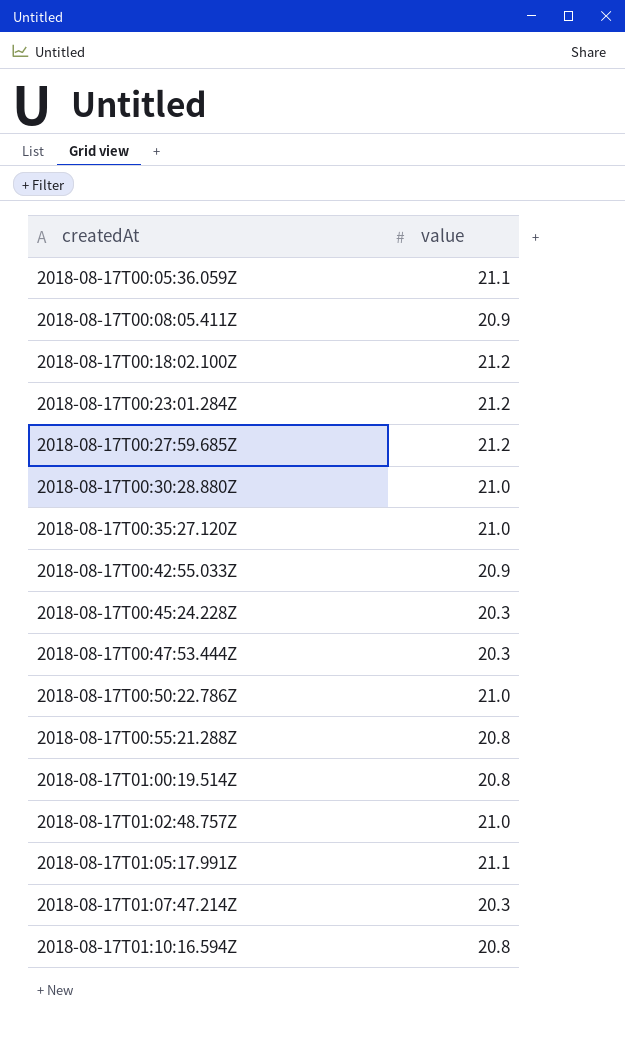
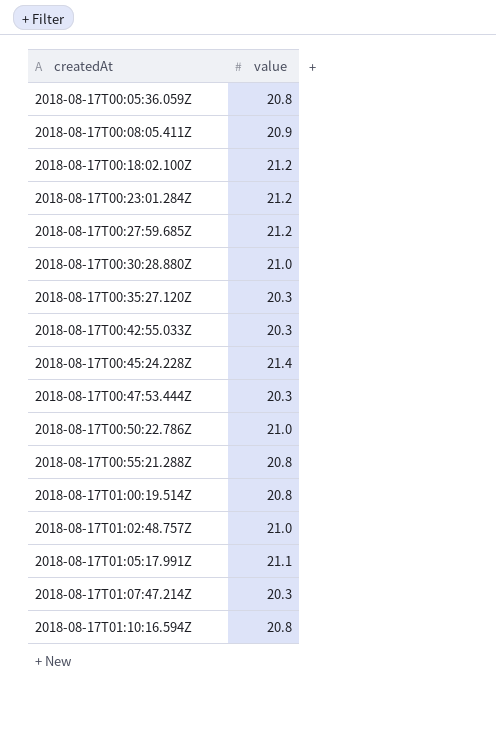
2018-08-17T00:05:36.059Z | value: 21.1 -> 20.8
2018-08-17T00:35:27.120Z | value: 21.0 -> 20.3
2018-08-17T00:42:55.033Z | value: 20.9 -> 20.3
2018-08-17T00:45:24.228Z | value: 20.3 -> 21.4

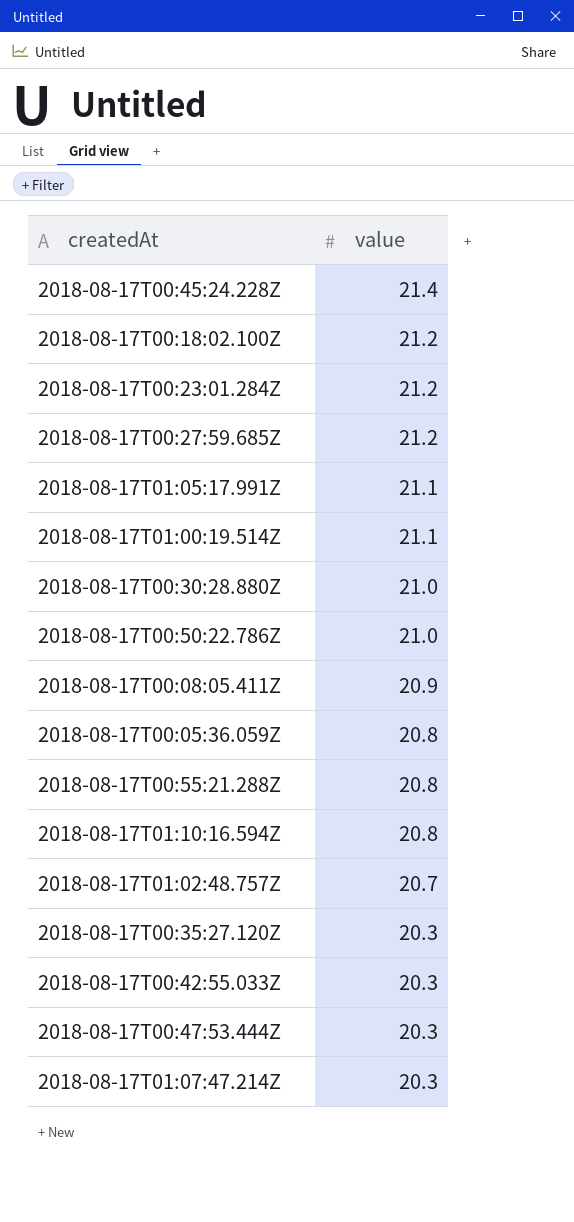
row order: createdAt ascending -> value descending
2018-08-17T01:00:19.514Z | value: 20.8 -> 21.1
2018-08-17T01:02:48.757Z | value: 21.0 -> 20.7

